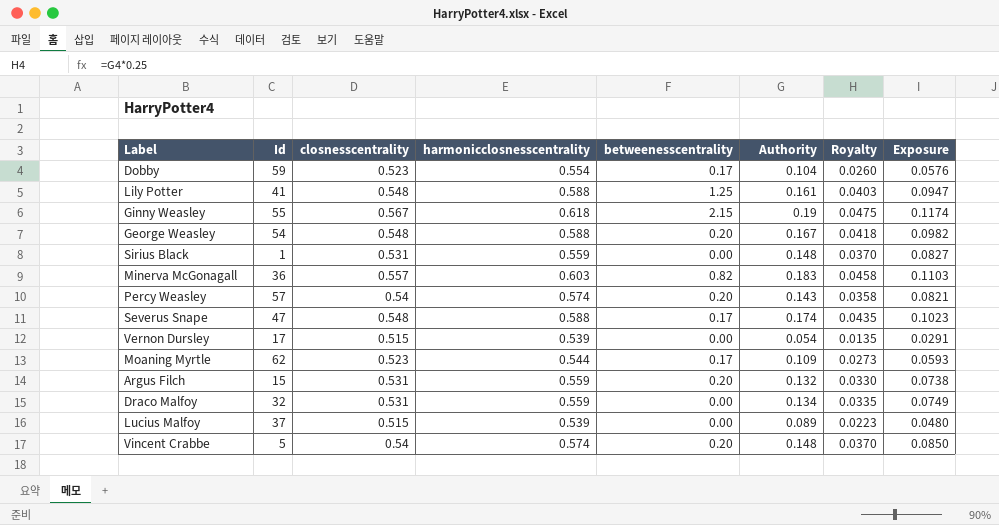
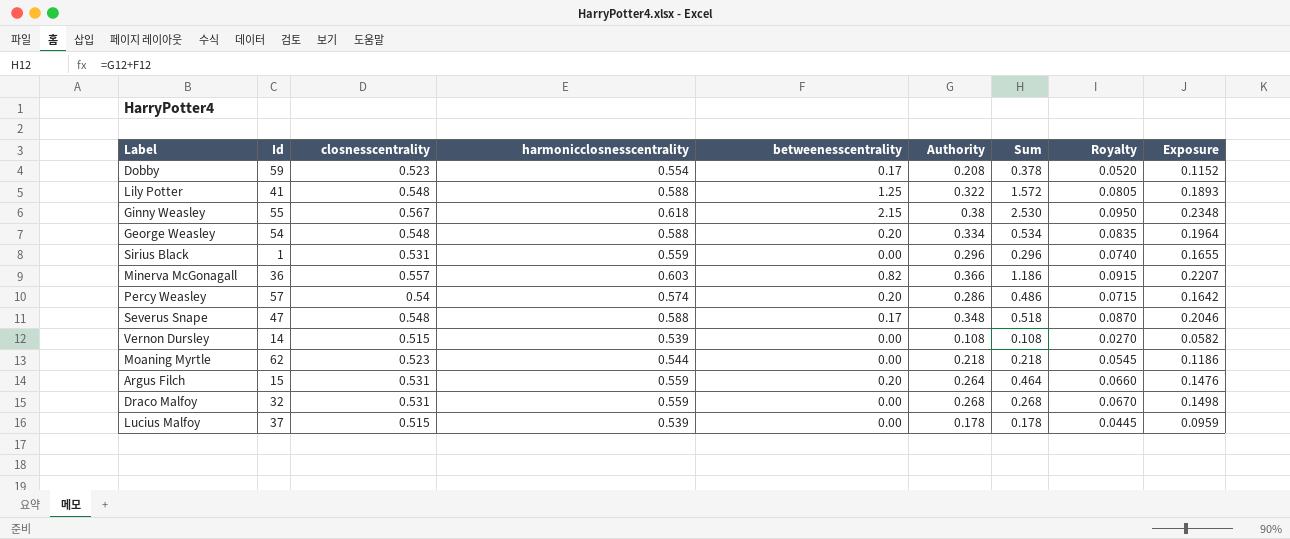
column Sum | formula: none -> [betweenesscentrality] + [Authority]
row Vincent Crabbe: 5 | 0.54 | 0.574 | 0.20 | 0.148 | 0.0370 | 0.0850 -> none
Dobby | Authority: 0.104 -> 0.208
Dobby | Royalty: 0.0260 -> 0.0520
Dobby | Exposure: 0.0576 -> 0.1152
Lily Potter | Authority: 0.161 -> 0.322
Lily Potter | Royalty: 0.0403 -> 0.0805
Lily Potter | Exposure: 0.0947 -> 0.1893
Ginny Weasley | Authority: 0.19 -> 0.38
Ginny Weasley | Royalty: 0.0475 -> 0.0950
Ginny Weasley | Exposure: 0.1174 -> 0.2348
George Weasley | Authority: 0.167 -> 0.334
George Weasley | Royalty: 0.0418 -> 0.0835
George Weasley | Exposure: 0.0982 -> 0.1964
Sirius Black | Authority: 0.148 -> 0.296
Sirius Black | Royalty: 0.0370 -> 0.0740
Sirius Black | Exposure: 0.0827 -> 0.1655
Minerva McGonagall | Authority: 0.183 -> 0.366
Minerva McGonagall | Royalty: 0.0458 -> 0.0915
Minerva McGonagall | Exposure: 0.1103 -> 0.2207
Percy Weasley | Authority: 0.143 -> 0.286
Percy Weasley | Royalty: 0.0358 -> 0.0715
Percy Weasley | Exposure: 0.0821 -> 0.1642
Severus Snape | Authority: 0.174 -> 0.348
Severus Snape | Royalty: 0.0435 -> 0.0870
Severus Snape | Exposure: 0.1023 -> 0.2046
Vernon Dursley | Id: 17 -> 14
Vernon Dursley | Authority: 0.054 -> 0.108
Vernon Dursley | Royalty: 0.0135 -> 0.0270
Vernon Dursley | Exposure: 0.0291 -> 0.0582
Moaning Myrtle | betweenesscentrality: 0.17 -> 0.00
Moaning Myrtle | Authority: 0.109 -> 0.218
Moaning Myrtle | Royalty: 0.0273 -> 0.0545
Moaning Myrtle | Exposure: 0.0593 -> 0.1186
Argus Filch | Authority: 0.132 -> 0.264
Argus Filch | Royalty: 0.0330 -> 0.0660
Argus Filch | Exposure: 0.0738 -> 0.1476
Draco Malfoy | Authority: 0.134 -> 0.268
Draco Malfoy | Royalty: 0.0335 -> 0.0670
Draco Malfoy | Exposure: 0.0749 -> 0.1498
Lucius Malfoy | Authority: 0.089 -> 0.178
Lucius Malfoy | Royalty: 0.0223 -> 0.0445
Lucius Malfoy | Exposure: 0.0480 -> 0.0959

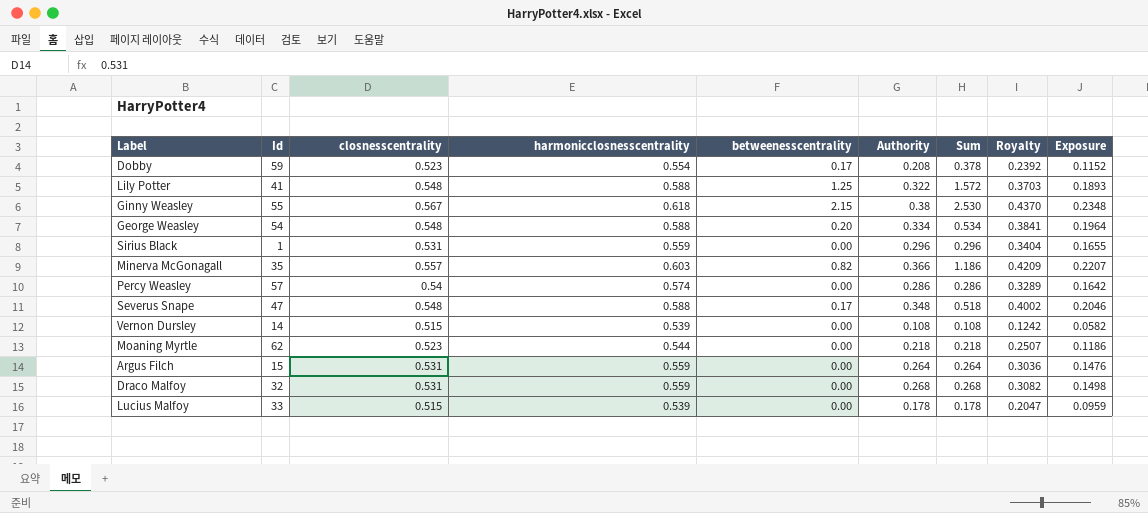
column Royalty | formula: [Authority] * 0.25 -> [Authority] * 1.15
Minerva McGonagall | Id: 36 -> 35
Percy Weasley | betweenesscentrality: 0.20 -> 0.00
Percy Weasley | Sum: 0.486 -> 0.286
Argus Filch | betweenesscentrality: 0.20 -> 0.00
Argus Filch | Sum: 0.464 -> 0.264
Lucius Malfoy | Id: 37 -> 33

